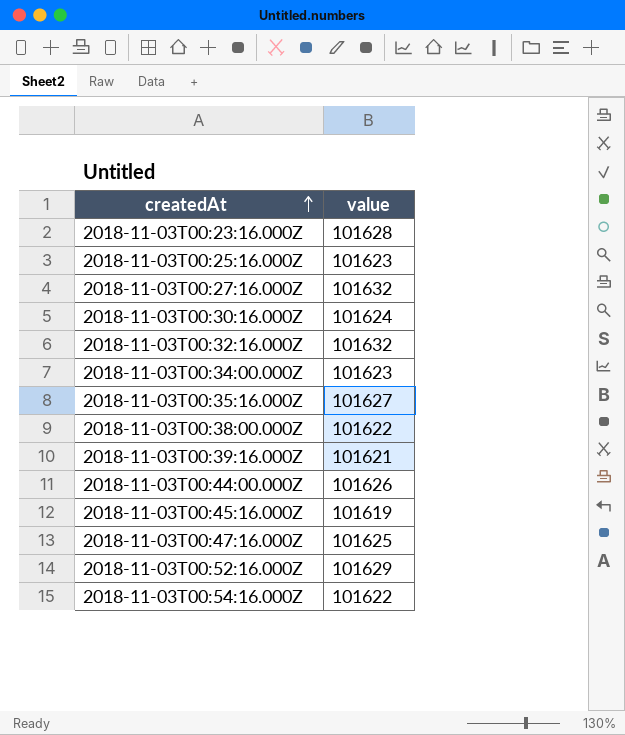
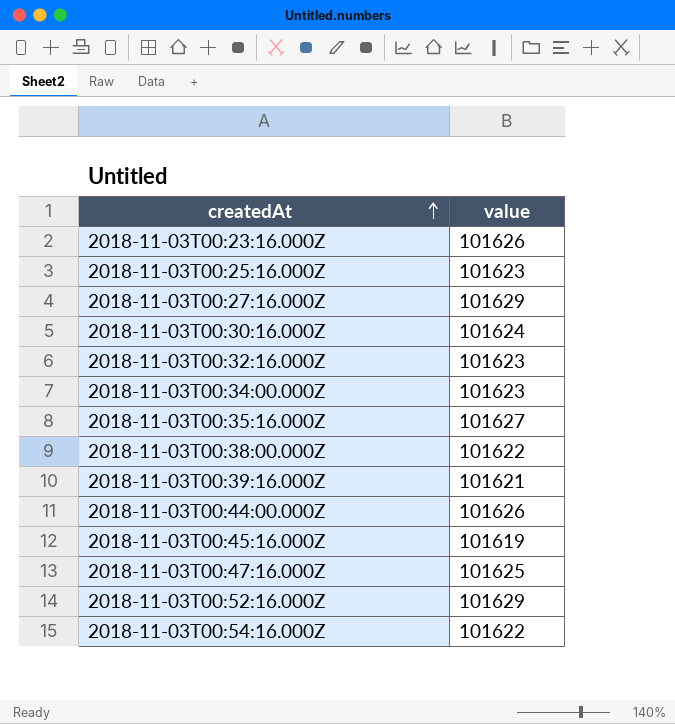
2018-11-03T00:23:16.000Z | value: 101628 -> 101626
2018-11-03T00:27:16.000Z | value: 101632 -> 101629
2018-11-03T00:32:16.000Z | value: 101632 -> 101623

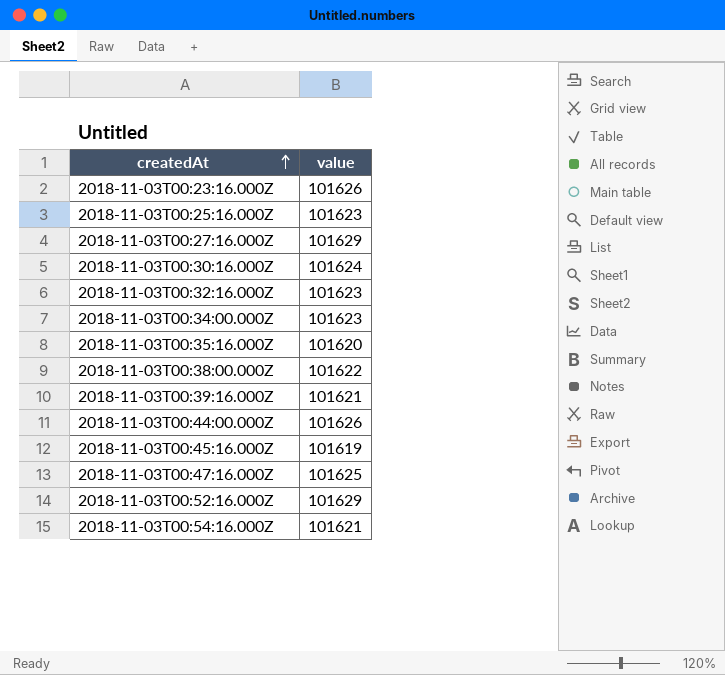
2018-11-03T00:35:16.000Z | value: 101627 -> 101620
2018-11-03T00:54:16.000Z | value: 101622 -> 101621

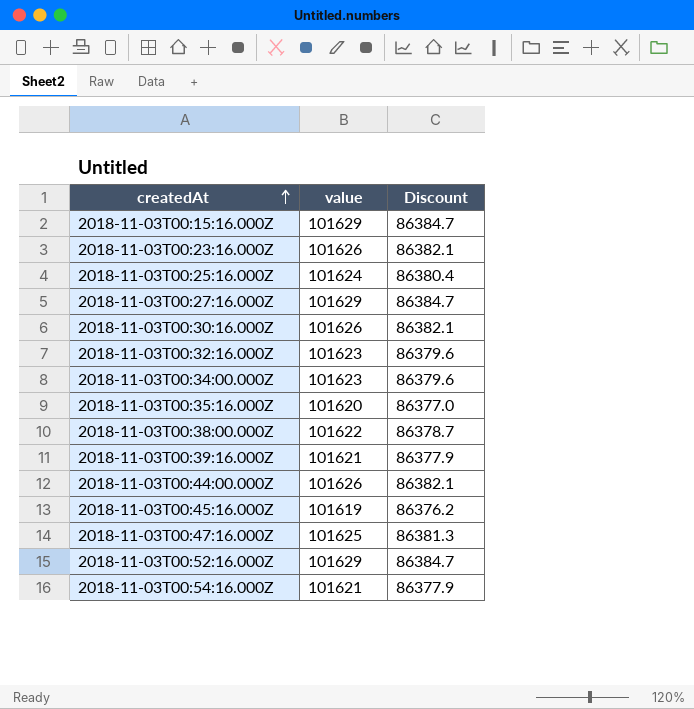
column Discount | formula: none -> [value] * 0.85
row 2018-11-03T00:15:16.000Z: none -> 101629 | 86384.7
2018-11-03T00:25:16.000Z | value: 101623 -> 101624
2018-11-03T00:30:16.000Z | value: 101624 -> 101626

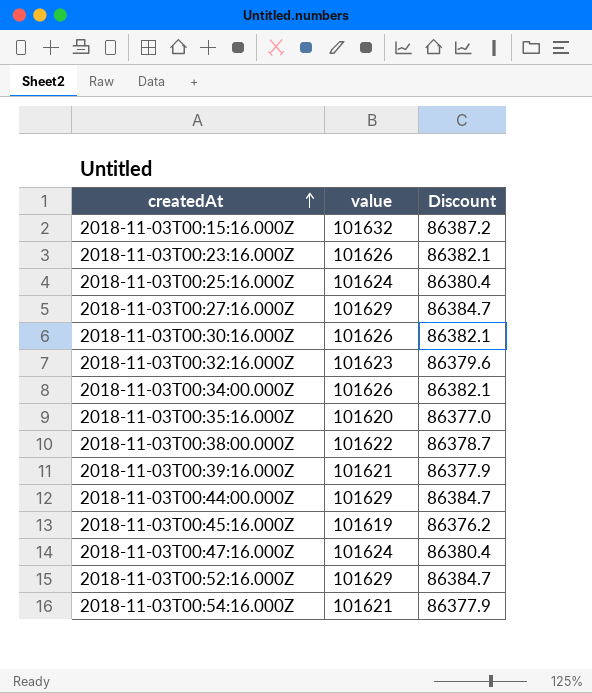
2018-11-03T00:15:16.000Z | value: 101629 -> 101632
2018-11-03T00:15:16.000Z | Discount: 86384.7 -> 86387.2
2018-11-03T00:34:00.000Z | value: 101623 -> 101626
2018-11-03T00:34:00.000Z | Discount: 86379.6 -> 86382.1
2018-11-03T00:44:00.000Z | value: 101626 -> 101629
2018-11-03T00:44:00.000Z | Discount: 86382.1 -> 86384.7
2018-11-03T00:47:16.000Z | value: 101625 -> 101624
2018-11-03T00:47:16.000Z | Discount: 86381.3 -> 86380.4

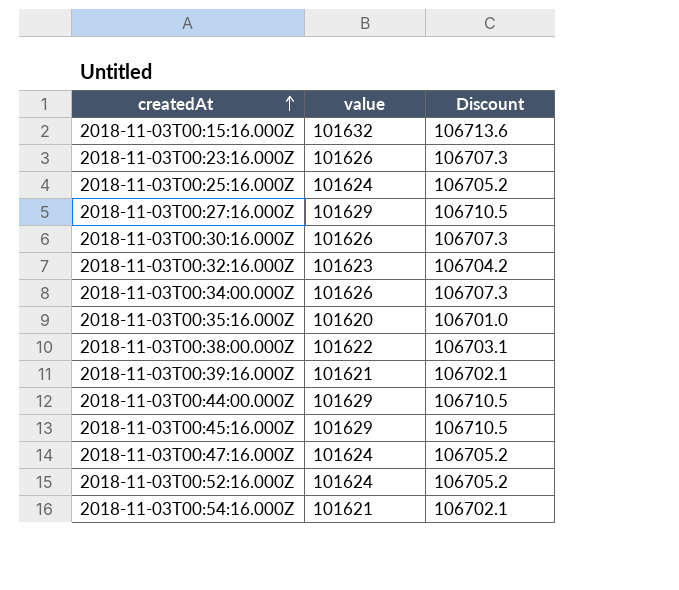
column Discount | formula: [value] * 0.85 -> [value] * 1.05
2018-11-03T00:45:16.000Z | value: 101619 -> 101629
2018-11-03T00:52:16.000Z | value: 101629 -> 101624

